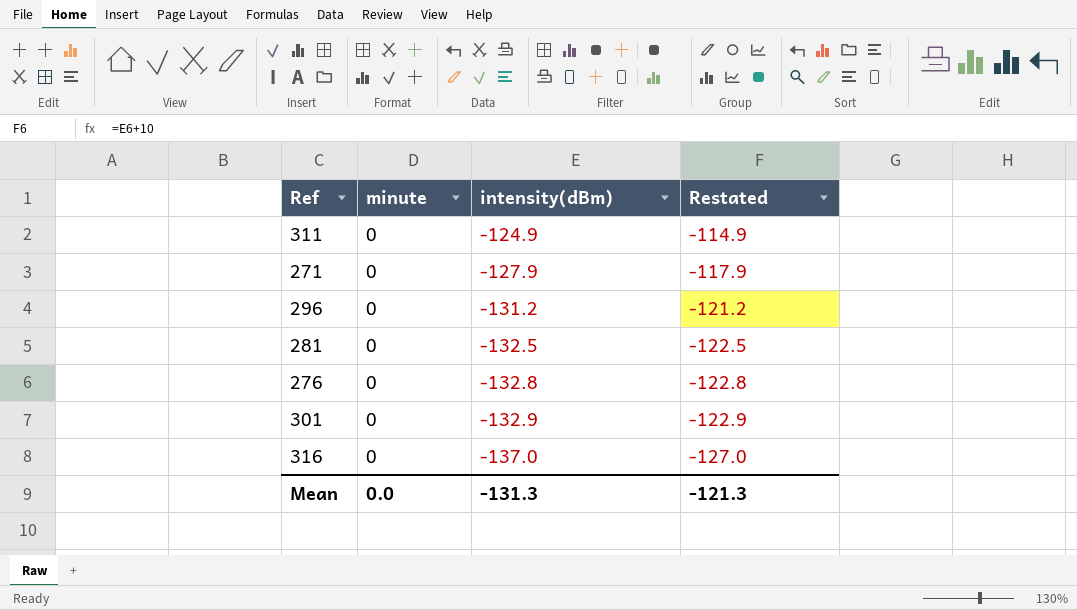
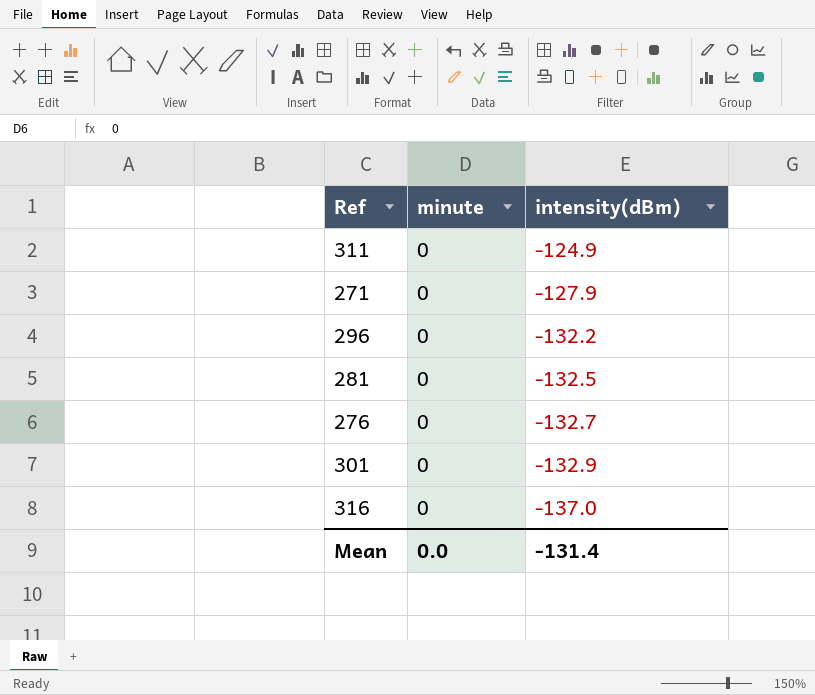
column Restated | formula: [intensity(dBm)] + 10 -> none
296 | intensity(dBm): -131.2 -> -132.2
276 | intensity(dBm): -132.8 -> -132.7
Mean | intensity(dBm): -131.3 -> -131.4

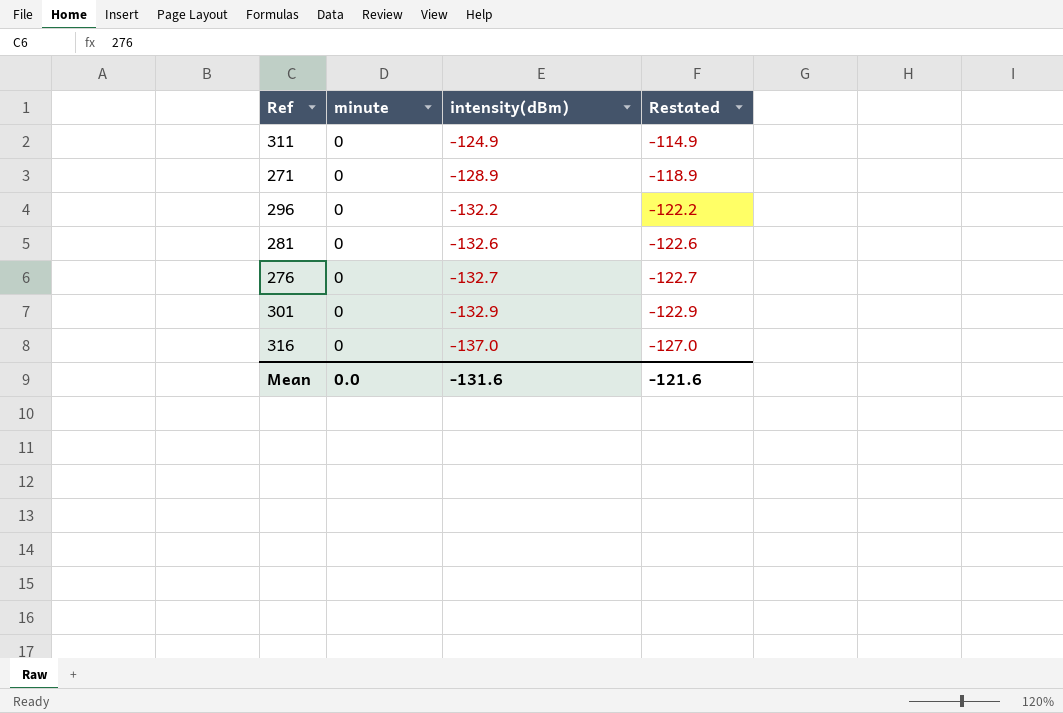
column Restated | formula: none -> [intensity(dBm)] + 10
271 | intensity(dBm): -127.9 -> -128.9
281 | intensity(dBm): -132.5 -> -132.6
Mean | intensity(dBm): -131.4 -> -131.6

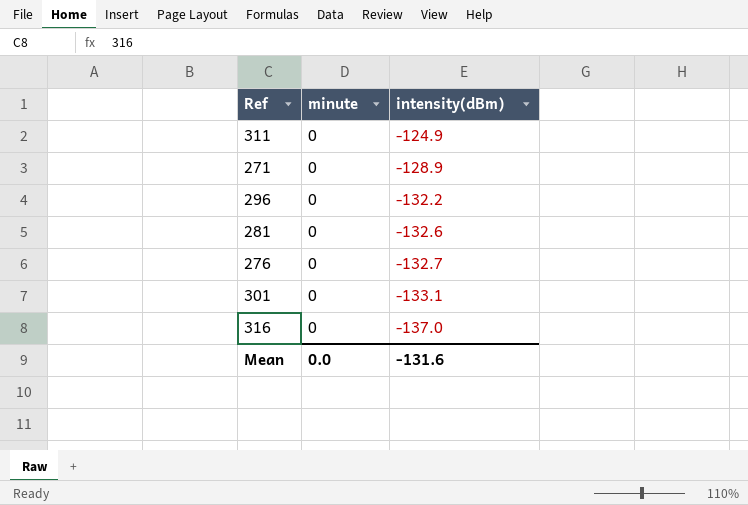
column Restated | formula: [intensity(dBm)] + 10 -> none
301 | intensity(dBm): -132.9 -> -133.1

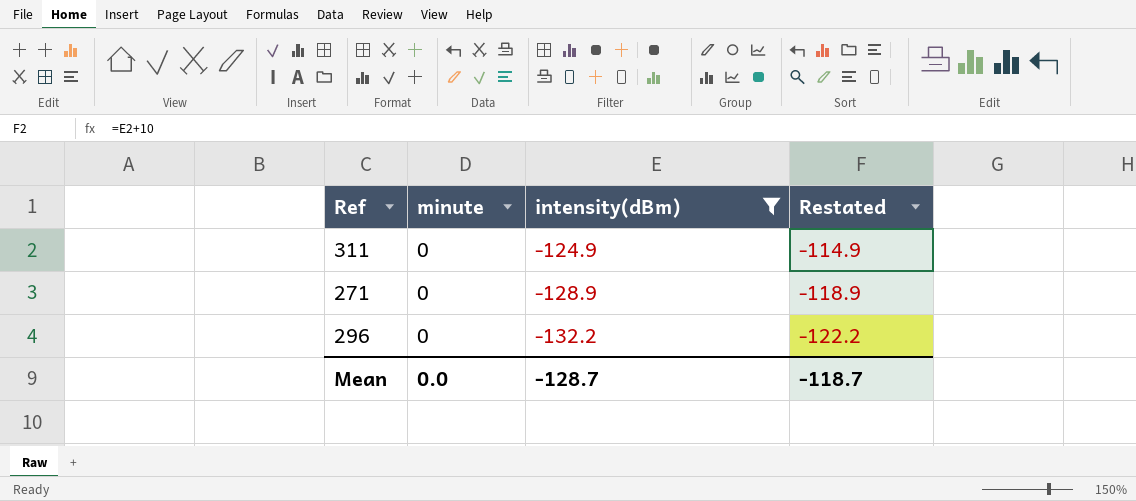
filter: none -> intensity(dBm) >= -132.2
column Restated | formula: none -> [intensity(dBm)] + 10
Mean | intensity(dBm): -131.6 -> -128.7

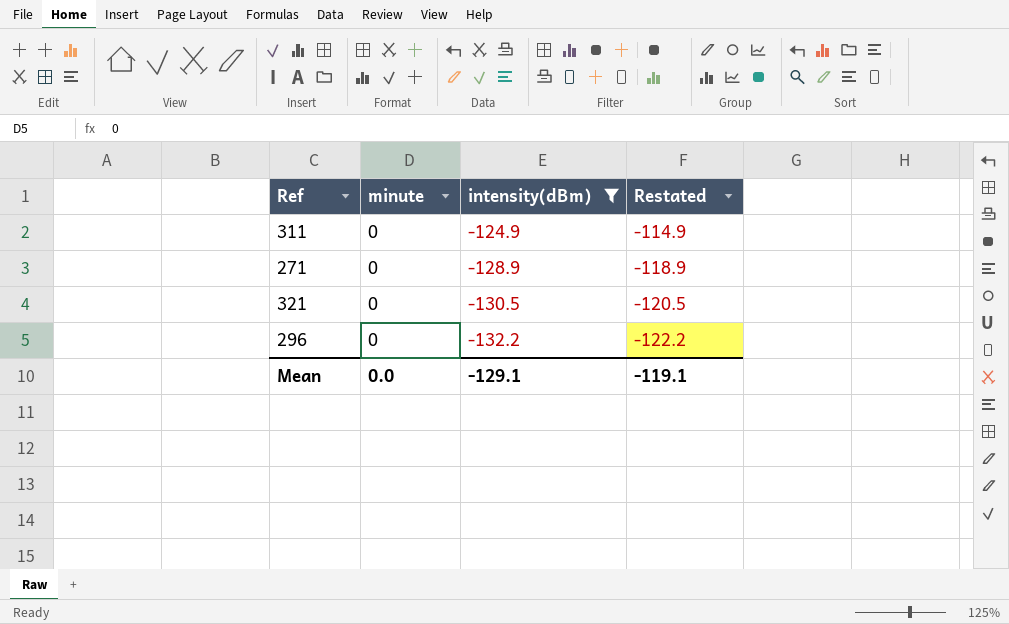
row 321: none -> 0 | -130.5 | -120.5
Mean | intensity(dBm): -128.7 -> -129.1
Mean | Restated: -118.7 -> -119.1

